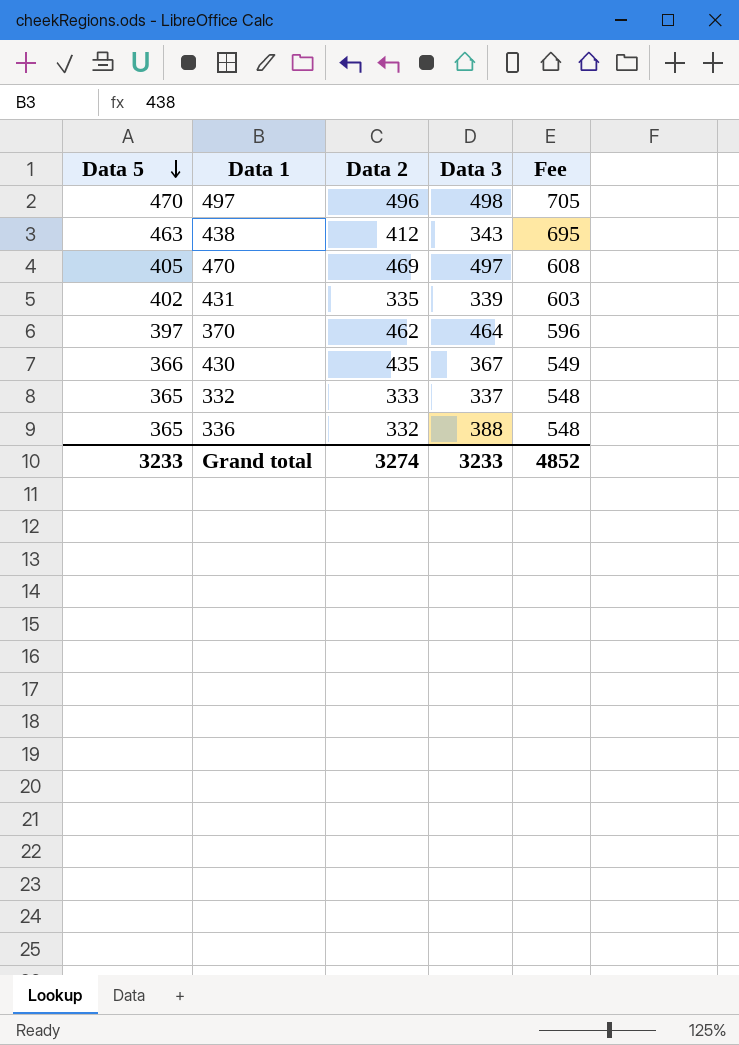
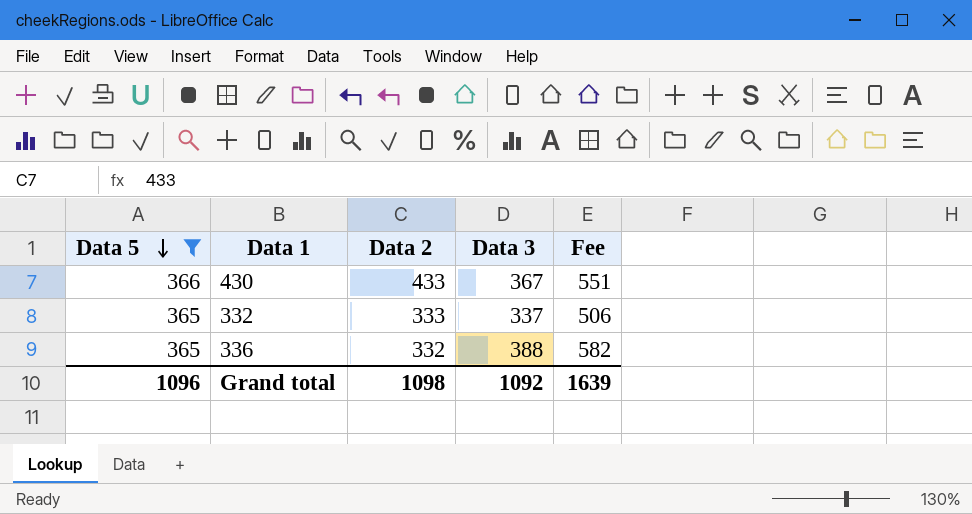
filter: none -> Data 5 <= 366
column Fee | formula: [Data 5] * 1.5 -> [Data 3] * 1.5
430 | Data 2: 435 -> 433
Grand total | Data 5: 3233 -> 1096
Grand total | Data 2: 3274 -> 1098
Grand total | Data 3: 3233 -> 1092
Grand total | Fee: 4852 -> 1639

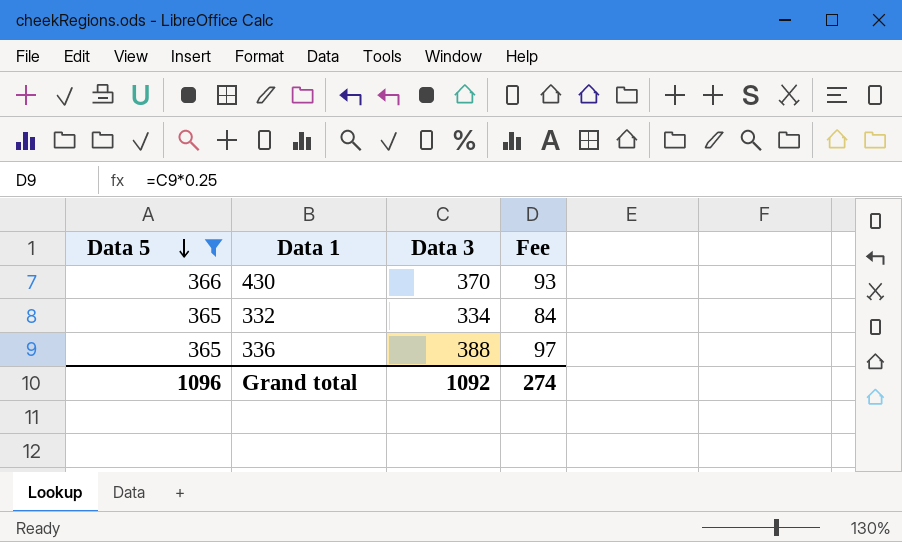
column Data 2 | position: 3 -> none
column Fee | formula: [Data 3] * 1.5 -> [Data 3] * 0.25
430 | Data 3: 367 -> 370
332 | Data 3: 337 -> 334
Grand total | Fee: 1639 -> 274

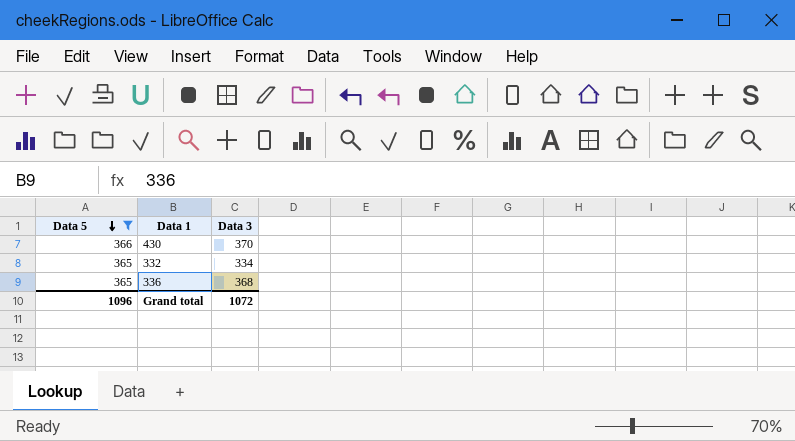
column Fee | formula: [Data 3] * 0.25 -> none
336 | Data 3: 388 -> 368
Grand total | Data 3: 1092 -> 1072

